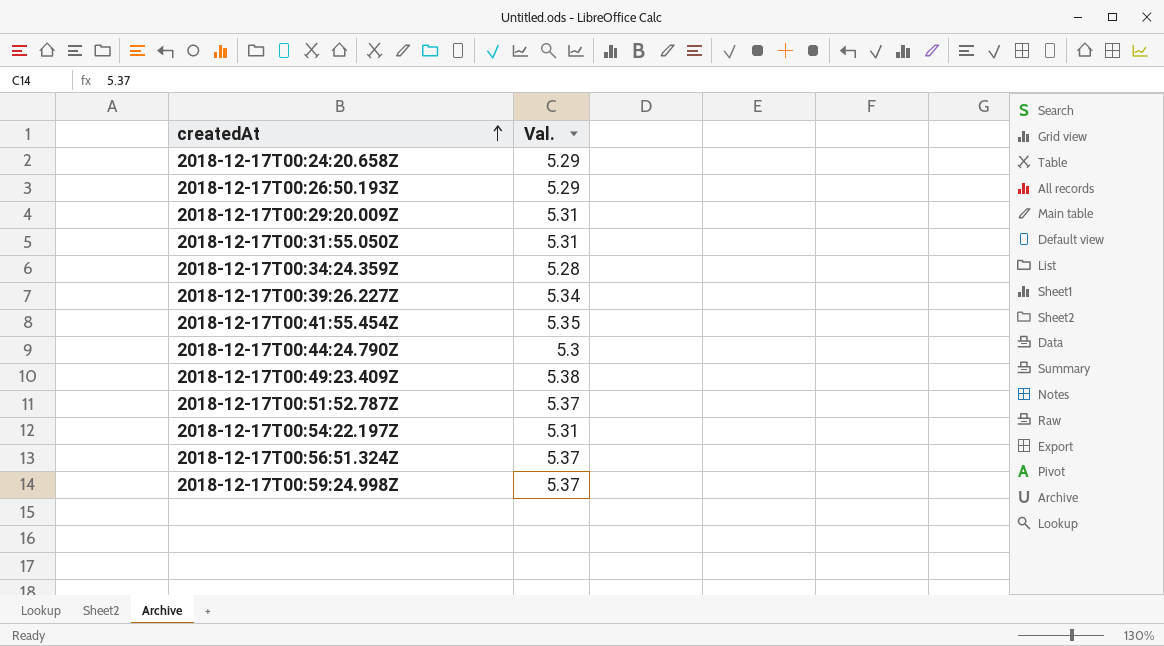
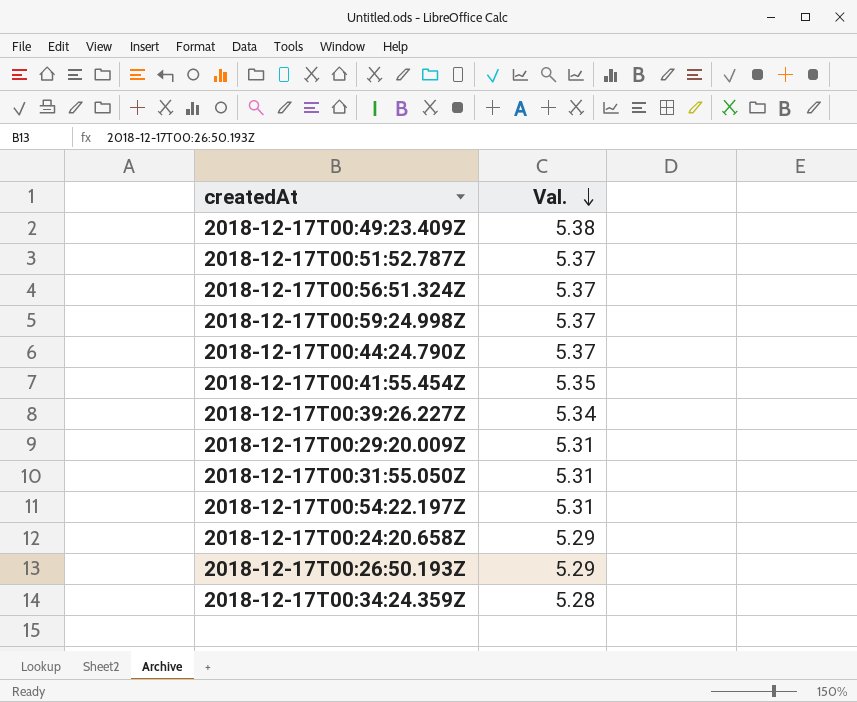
row order: createdAt ascending -> Val. descending
2018-12-17T00:44:24.790Z | Val.: 5.3 -> 5.37

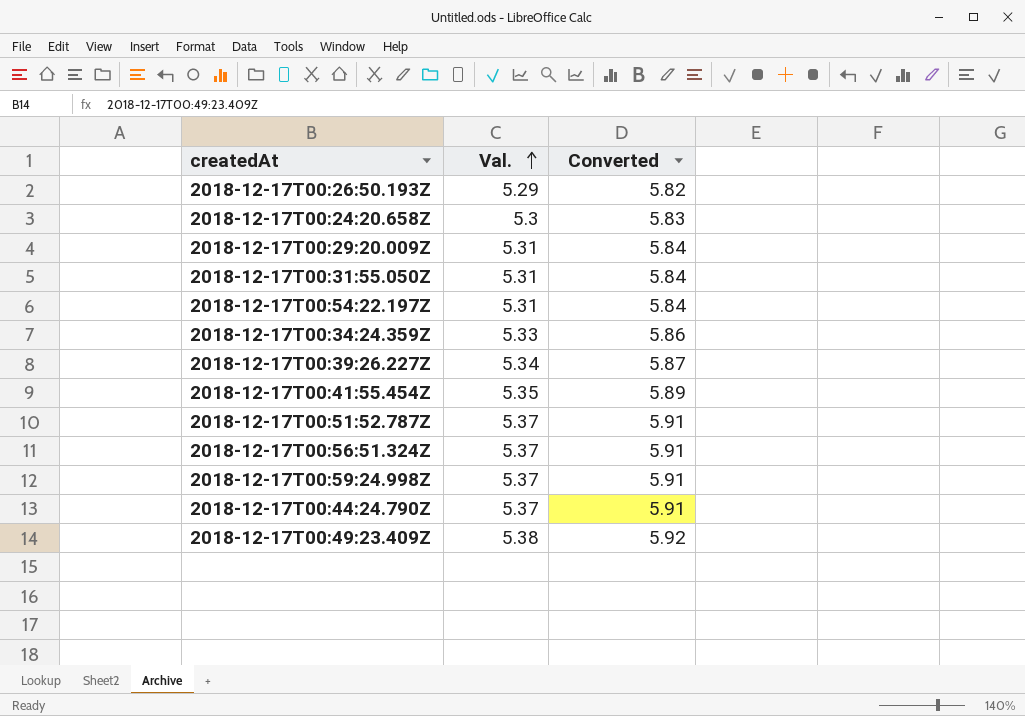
row order: Val. descending -> Val. ascending
column Converted | formula: none -> [Val.] * 1.1
2018-12-17T00:24:20.658Z | Val.: 5.29 -> 5.3
2018-12-17T00:34:24.359Z | Val.: 5.28 -> 5.33

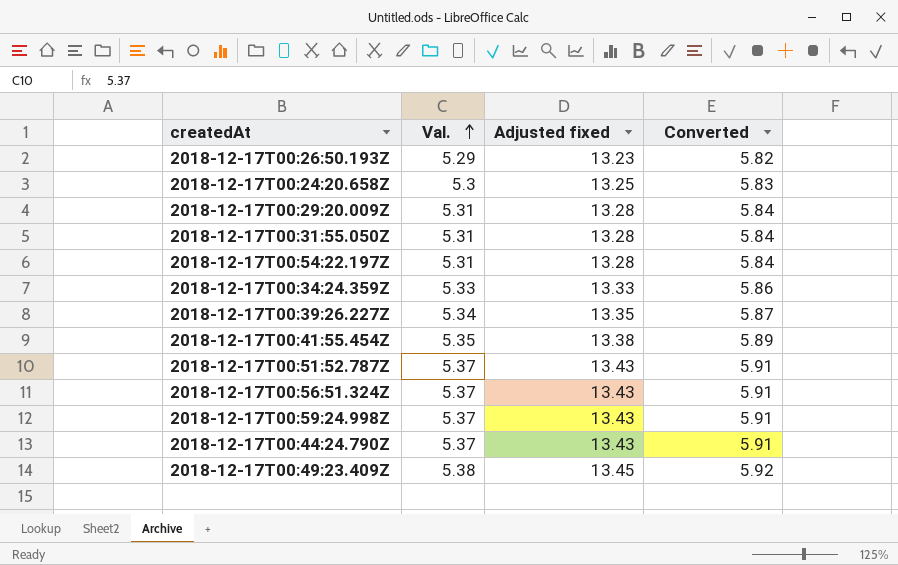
column Adjusted fixed | formula: none -> [Val.] * 2.5

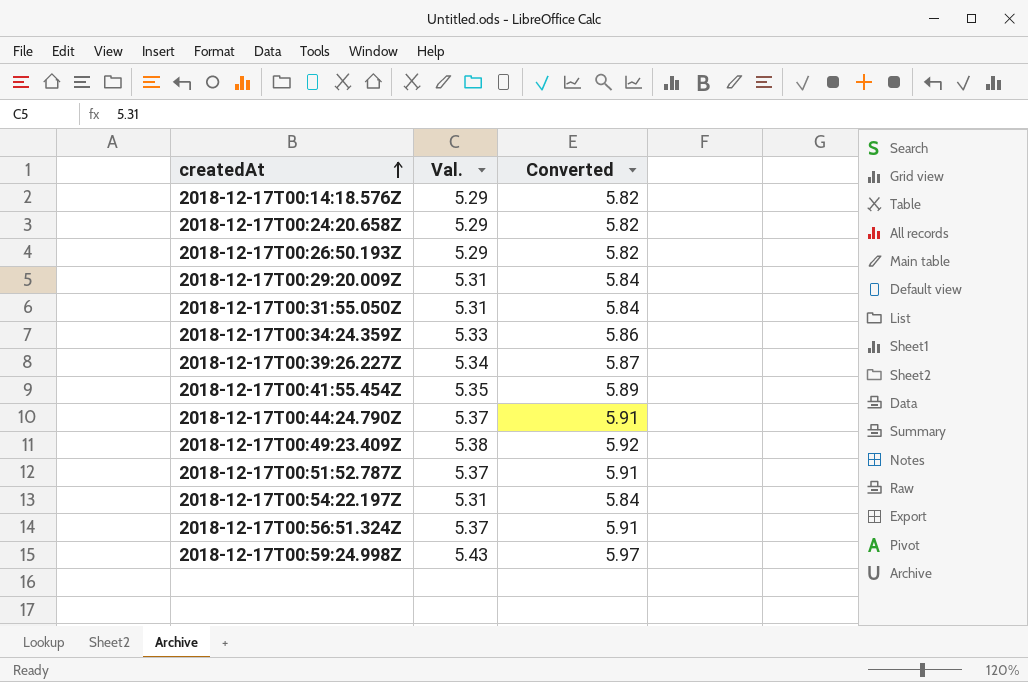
row order: Val. ascending -> createdAt ascending
column Adjusted fixed | formula: [Val.] * 2.5 -> none
row 2018-12-17T00:14:18.576Z: none -> 5.29 | 5.82
2018-12-17T00:24:20.658Z | Val.: 5.3 -> 5.29
2018-12-17T00:24:20.658Z | Converted: 5.83 -> 5.82
2018-12-17T00:59:24.998Z | Val.: 5.37 -> 5.43
2018-12-17T00:59:24.998Z | Converted: 5.91 -> 5.97

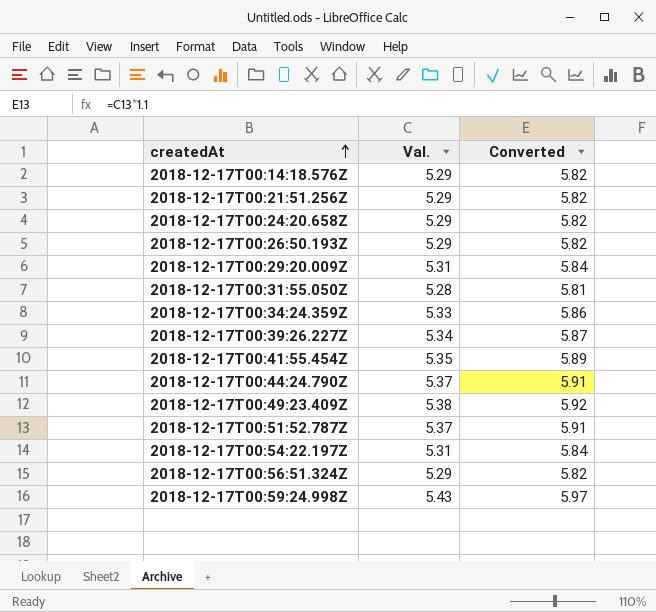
row 2018-12-17T00:21:51.256Z: none -> 5.29 | 5.82
2018-12-17T00:31:55.050Z | Val.: 5.31 -> 5.28
2018-12-17T00:31:55.050Z | Converted: 5.84 -> 5.81
2018-12-17T00:56:51.324Z | Val.: 5.37 -> 5.29
2018-12-17T00:56:51.324Z | Converted: 5.91 -> 5.82

